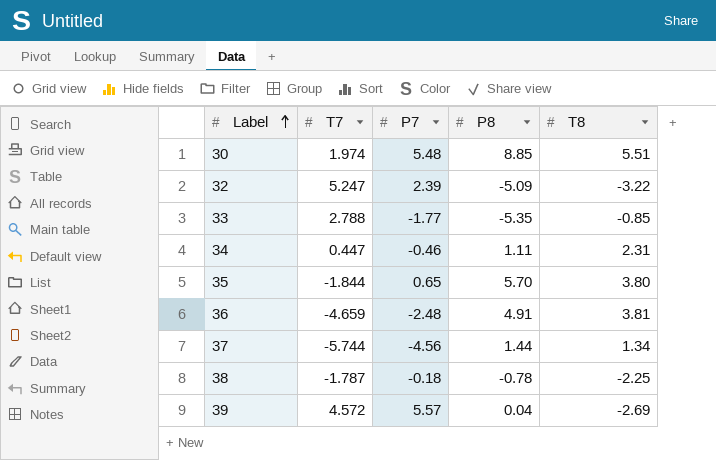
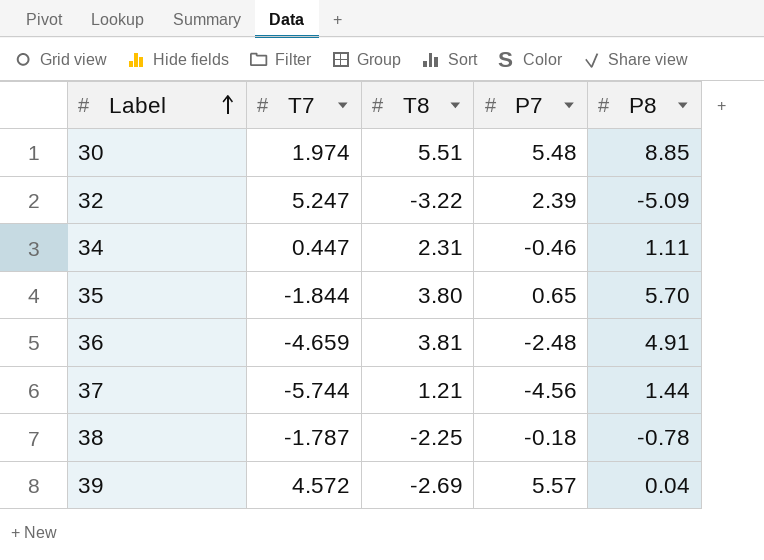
column T8 | position: 5 -> 3
row 33: 2.788 | -1.77 | -5.35 | -0.85 -> none
37 | T8: 1.34 -> 1.21

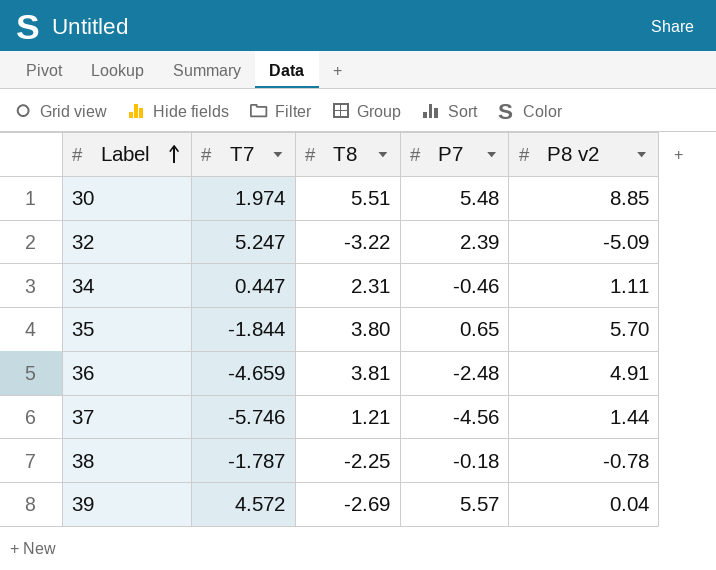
column name: P8 -> P8 v2
37 | T7: -5.744 -> -5.746

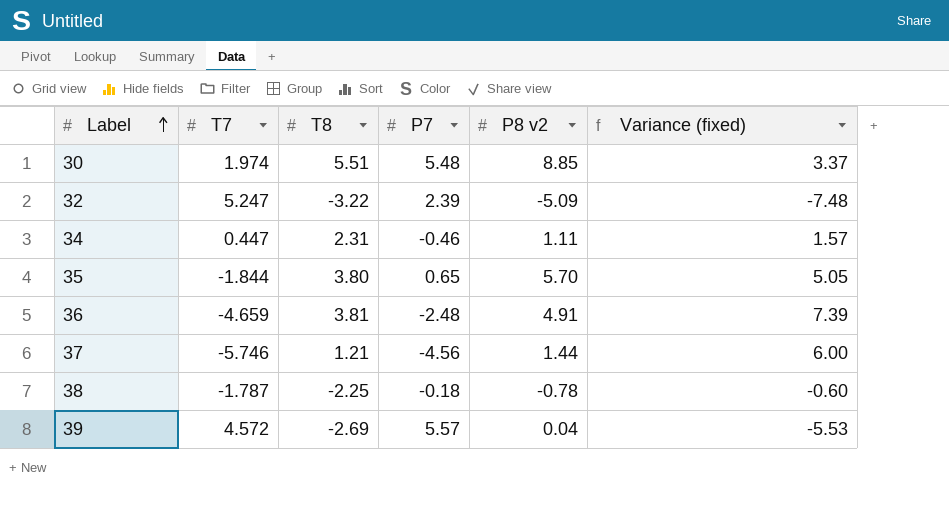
column Variance (fixed) | formula: none -> [P8 v2] - [P7]

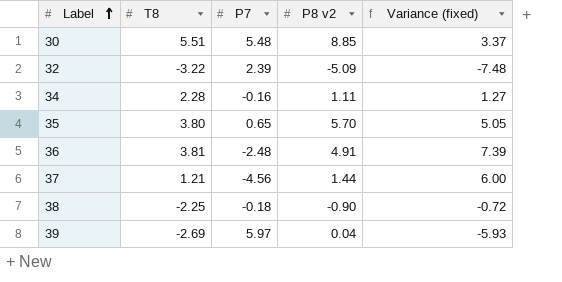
column T7 | position: 2 -> none
34 | T8: 2.31 -> 2.28
34 | P7: -0.46 -> -0.16
34 | Variance (fixed): 1.57 -> 1.27
38 | P8 v2: -0.78 -> -0.90
38 | Variance (fixed): -0.60 -> -0.72
39 | P7: 5.57 -> 5.97
39 | Variance (fixed): -5.53 -> -5.93

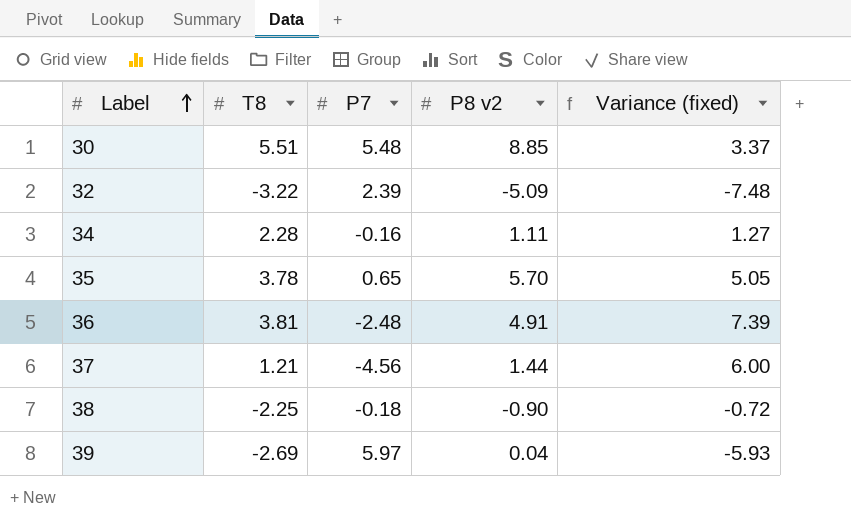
35 | T8: 3.80 -> 3.78

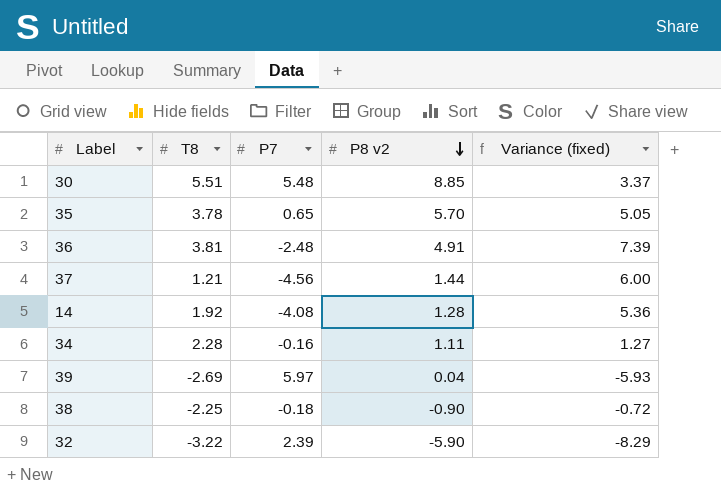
row order: Label ascending -> P8 v2 descending
row 14: none -> 1.92 | -4.08 | 1.28 | 5.36
32 | P8 v2: -5.09 -> -5.90
32 | Variance (fixed): -7.48 -> -8.29

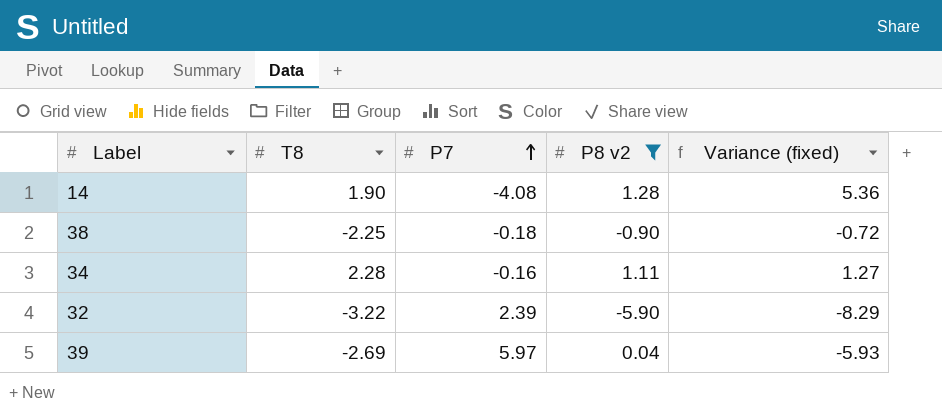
filter: none -> P8 v2 <= 1.28
row order: P8 v2 descending -> P7 ascending
14 | T8: 1.92 -> 1.90

